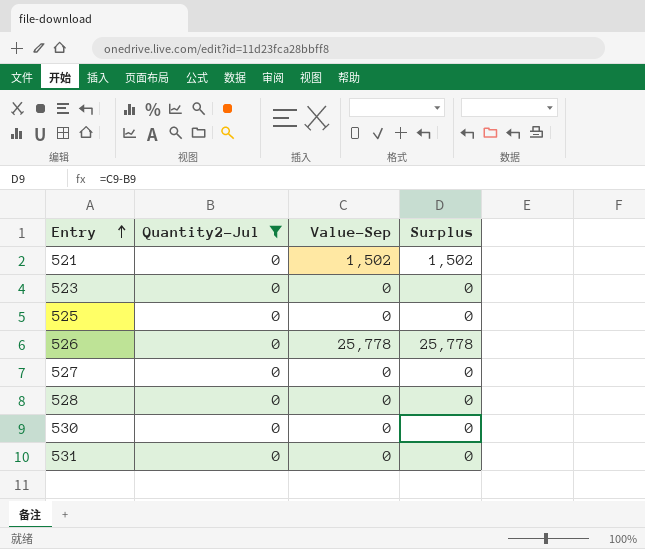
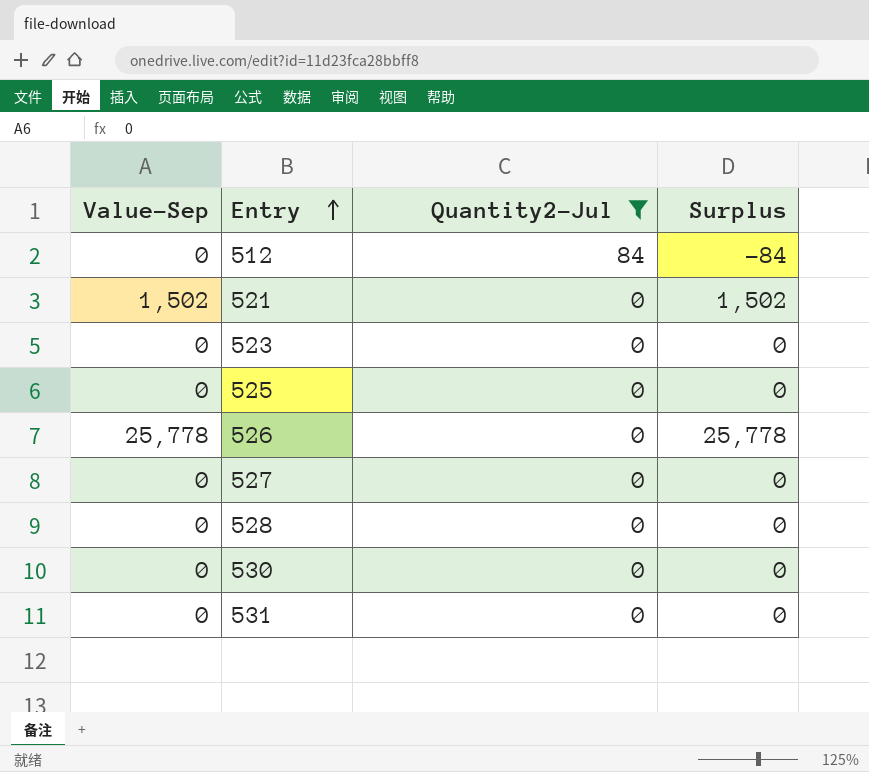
column Value-Sep | position: 3 -> 1
row 512: none -> 0 | 84 | -84

